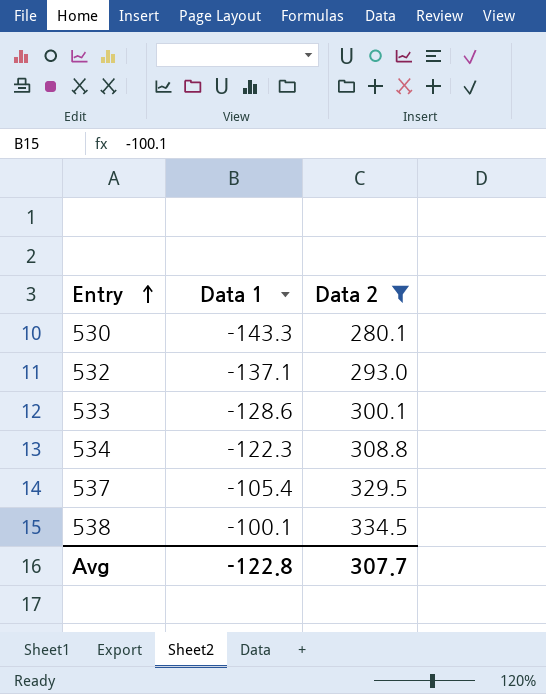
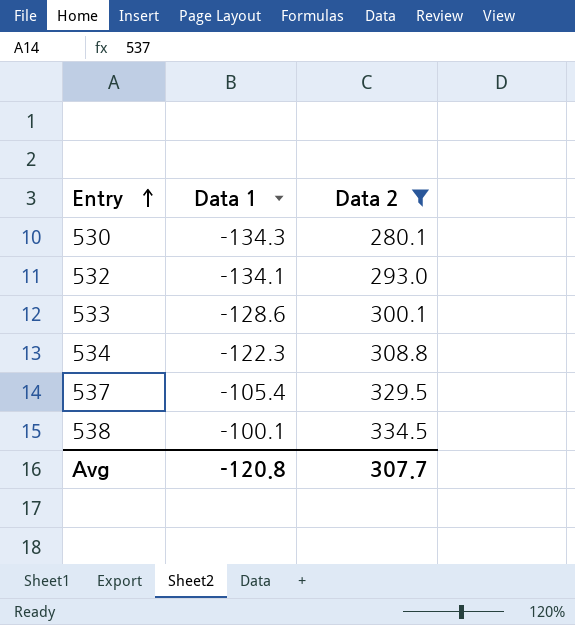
530 | Data 1: -143.3 -> -134.3
532 | Data 1: -137.1 -> -134.1
Avg | Data 1: -122.8 -> -120.8

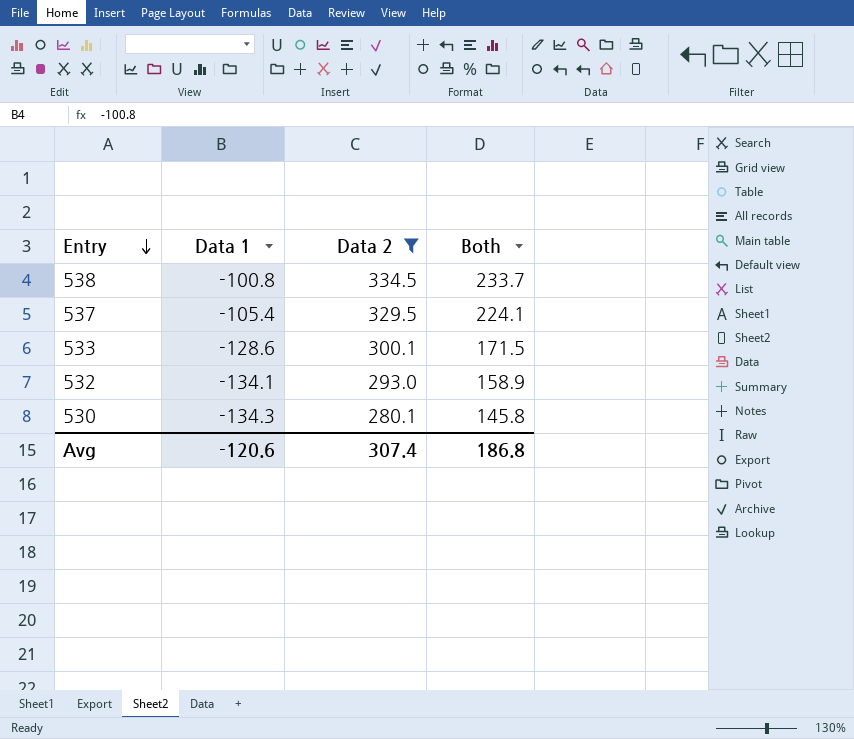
row order: Entry ascending -> Entry descending
column Both | formula: none -> [Data 1] + [Data 2]
row 534: -122.3 | 308.8 -> none
538 | Data 1: -100.1 -> -100.8
Avg | Data 1: -120.8 -> -120.6
Avg | Data 2: 307.7 -> 307.4

